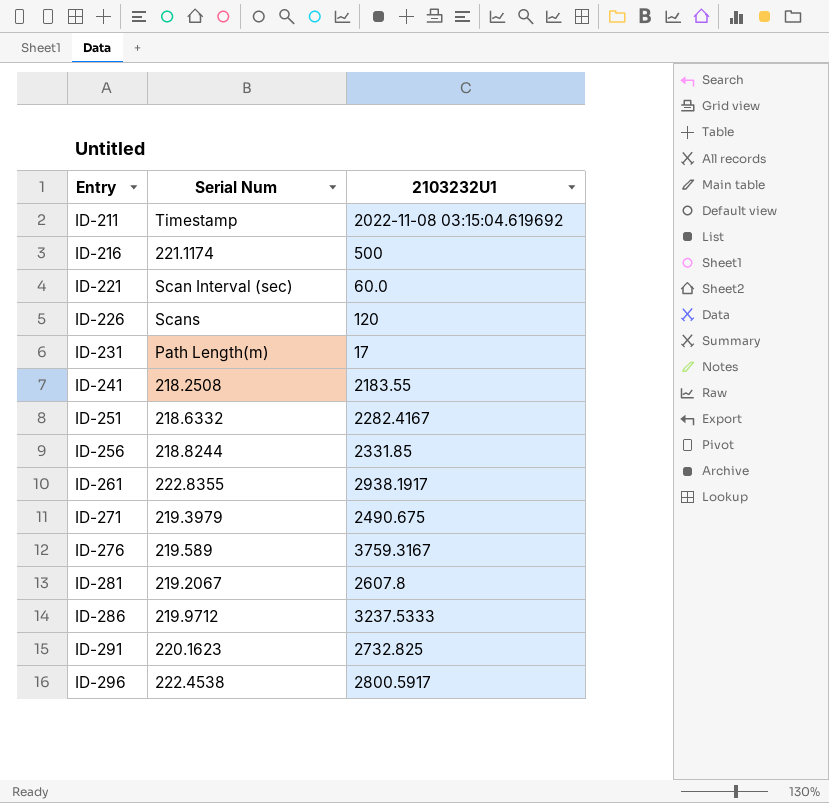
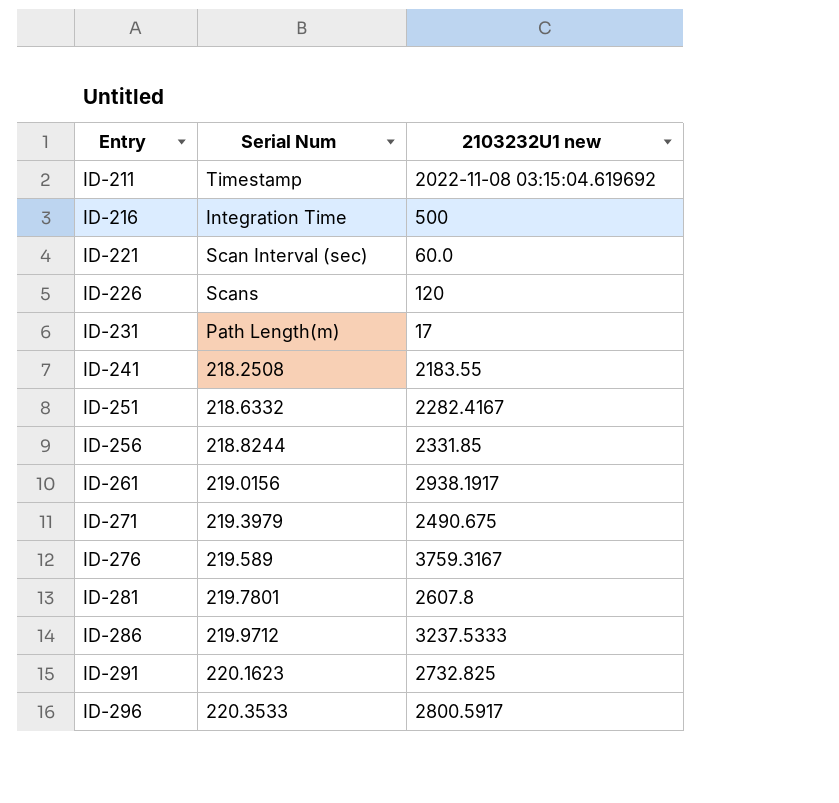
column name: 2103232U1 -> 2103232U1 new
ID-216 | Serial Num: 221.1174 -> Integration Time
ID-261 | Serial Num: 222.8355 -> 219.0156
ID-281 | Serial Num: 219.2067 -> 219.7801
ID-296 | Serial Num: 222.4538 -> 220.3533

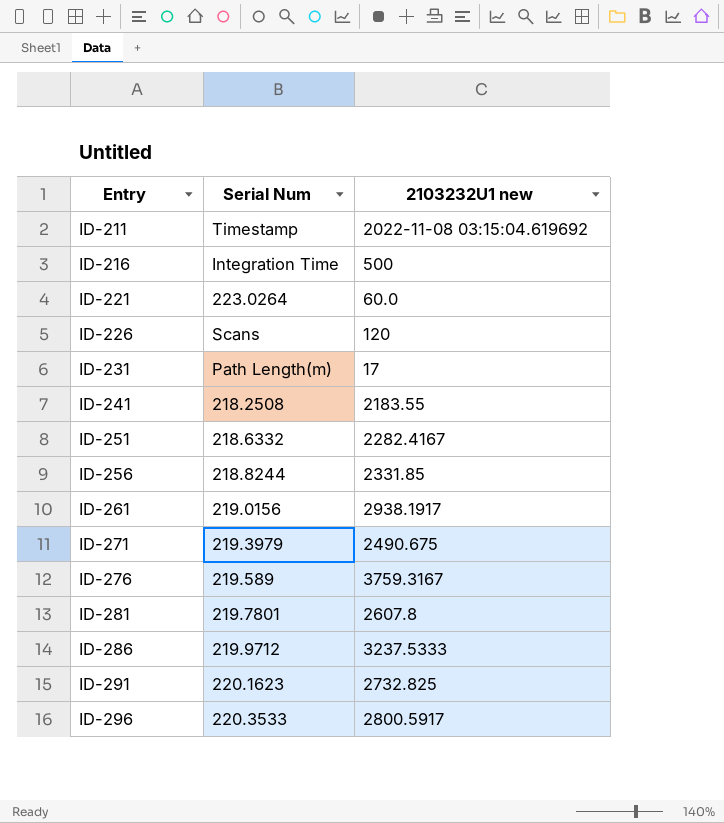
ID-221 | Serial Num: Scan Interval (sec) -> 223.0264

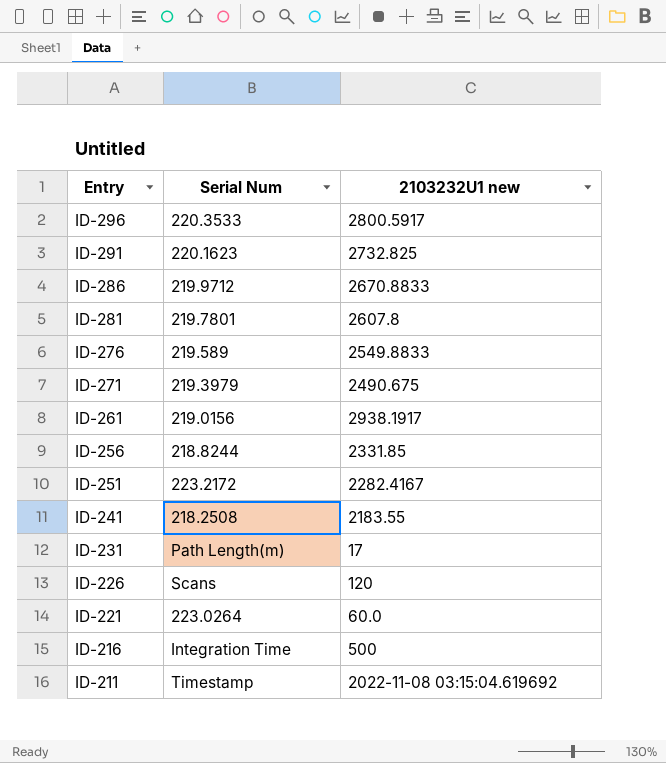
row order: Entry ascending -> Entry descending
ID-286 | 2103232U1 new: 3237.5333 -> 2670.8833
ID-276 | 2103232U1 new: 3759.3167 -> 2549.8833
ID-251 | Serial Num: 218.6332 -> 223.2172

